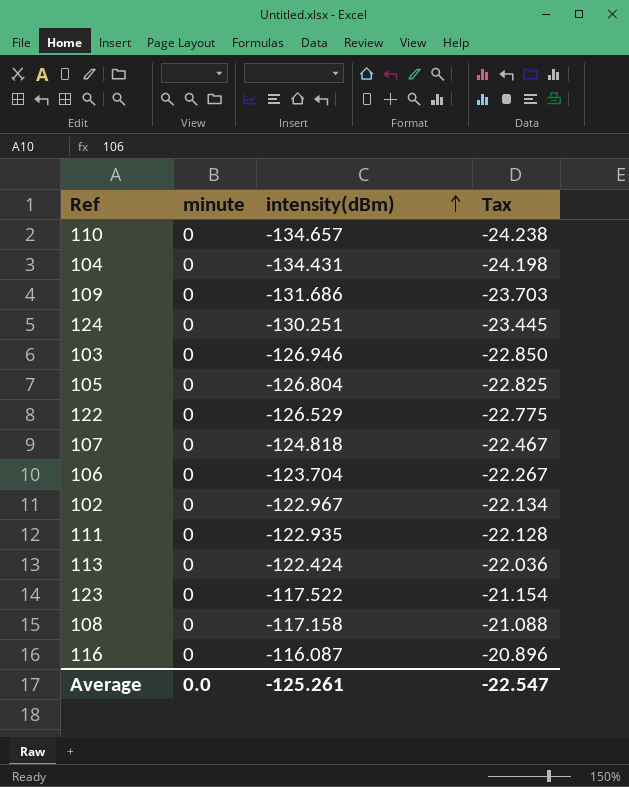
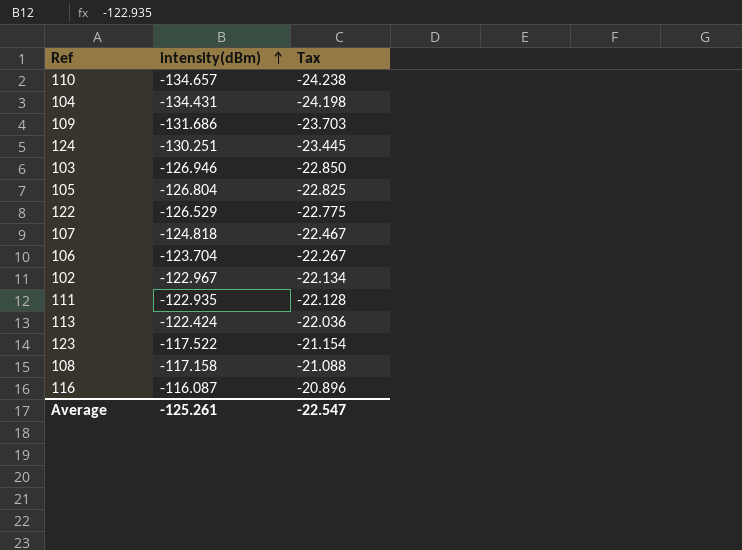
column minute | position: 2 -> none

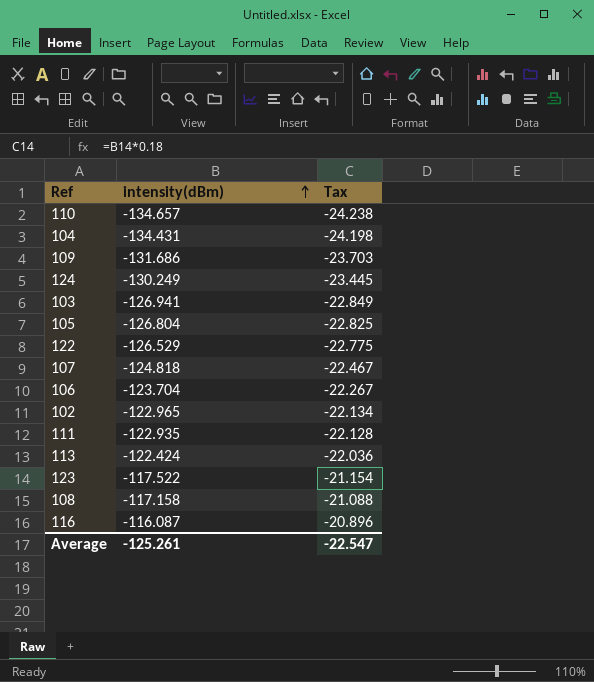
124 | intensity(dBm): -130.251 -> -130.249
103 | intensity(dBm): -126.946 -> -126.941
103 | Tax: -22.850 -> -22.849
102 | intensity(dBm): -122.967 -> -122.965

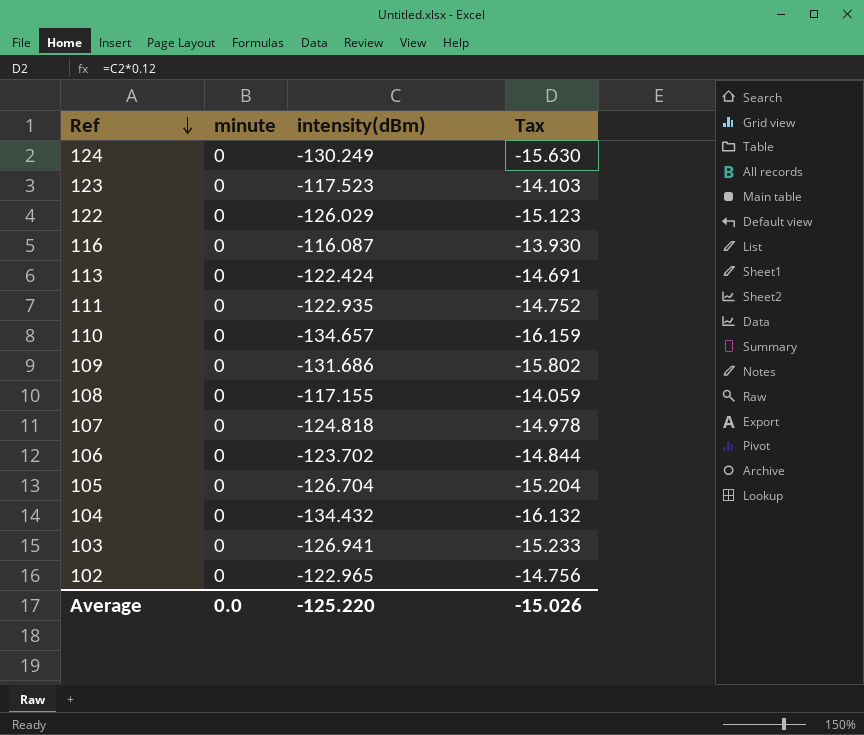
row order: intensity(dBm) ascending -> Ref descending
column minute | position: none -> 2
column Tax | formula: [intensity(dBm)] * 0.18 -> [intensity(dBm)] * 0.12
123 | intensity(dBm): -117.522 -> -117.523
122 | intensity(dBm): -126.529 -> -126.029
108 | intensity(dBm): -117.158 -> -117.155
106 | intensity(dBm): -123.704 -> -123.702
105 | intensity(dBm): -126.804 -> -126.704
104 | intensity(dBm): -134.431 -> -134.432
Average | intensity(dBm): -125.261 -> -125.220
Average | Tax: -22.547 -> -15.026

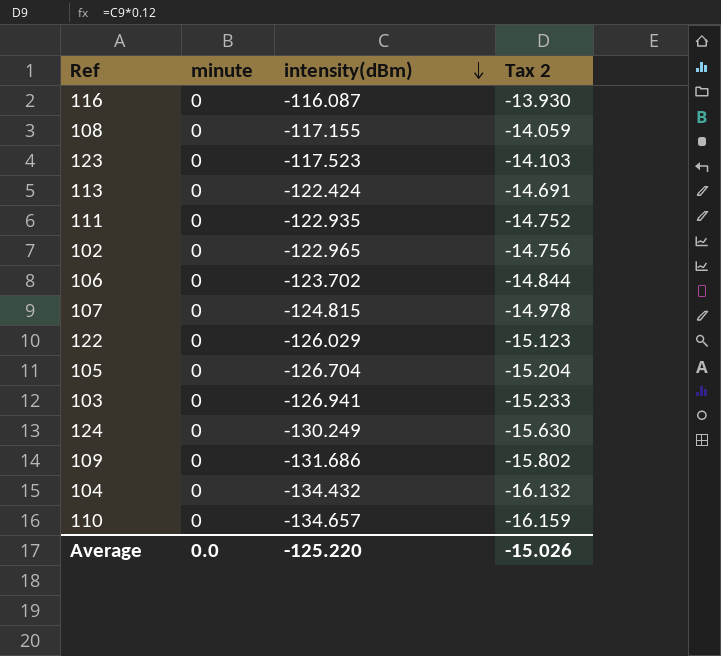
row order: Ref descending -> intensity(dBm) descending
column name: Tax -> Tax 2
107 | intensity(dBm): -124.818 -> -124.815

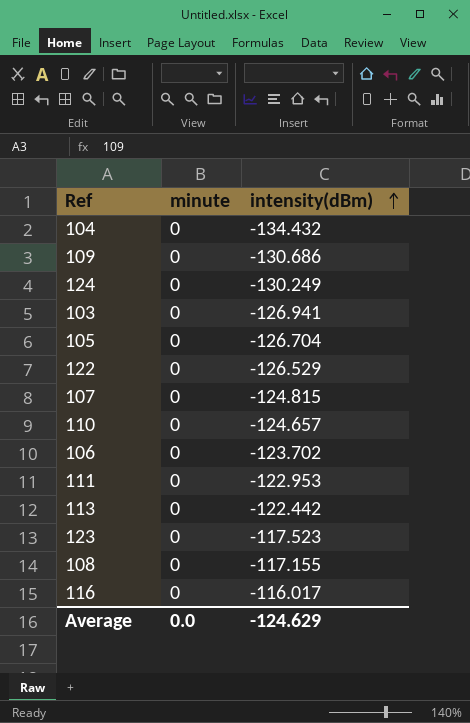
row order: intensity(dBm) descending -> intensity(dBm) ascending
column Tax 2 | formula: [intensity(dBm)] * 0.12 -> none
row 102: 0 | -122.965 | -14.756 -> none
109 | intensity(dBm): -131.686 -> -130.686
122 | intensity(dBm): -126.029 -> -126.529
110 | intensity(dBm): -134.657 -> -124.657
111 | intensity(dBm): -122.935 -> -122.953
113 | intensity(dBm): -122.424 -> -122.442
116 | intensity(dBm): -116.087 -> -116.017
Average | intensity(dBm): -125.220 -> -124.629

